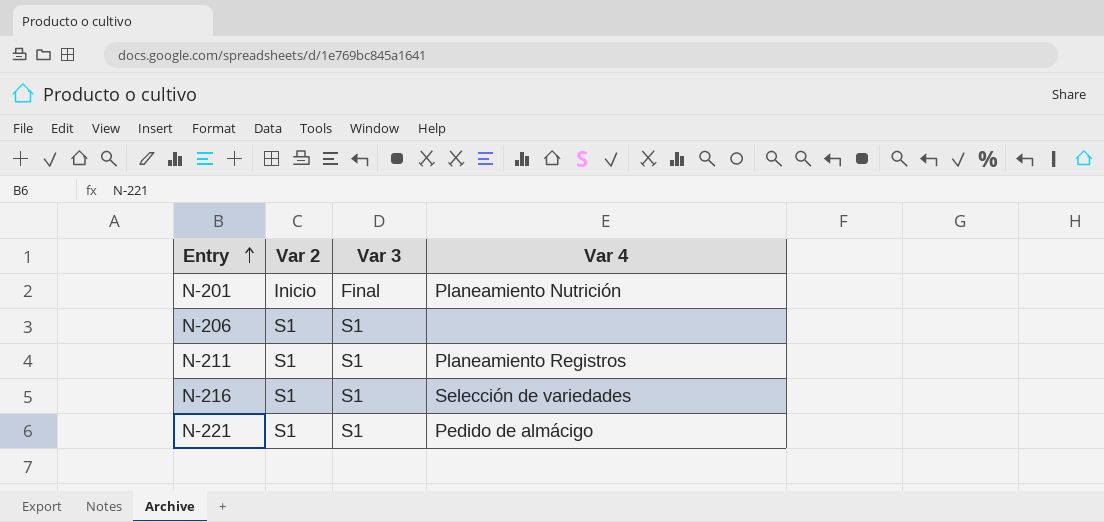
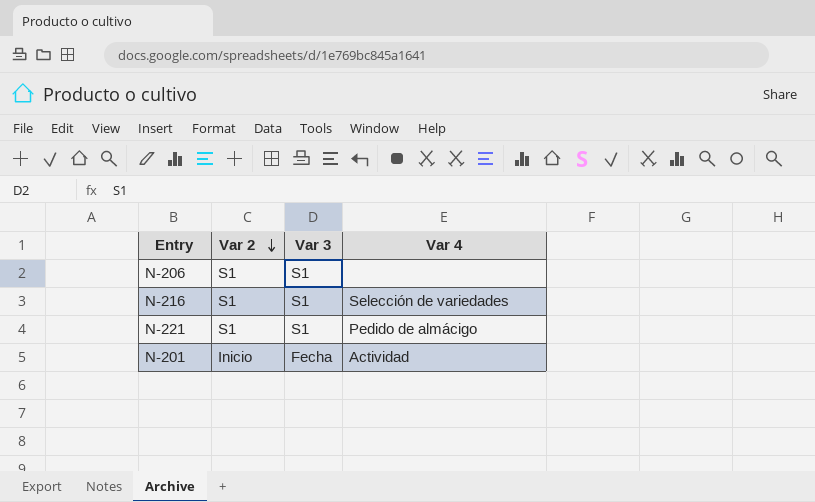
row order: Entry ascending -> Var 2 descending
row N-211: S1 | S1 | Planeamiento Registros -> none
N-201 | Var 3: Final -> Fecha
N-201 | Var 4: Planeamiento Nutrición -> Actividad

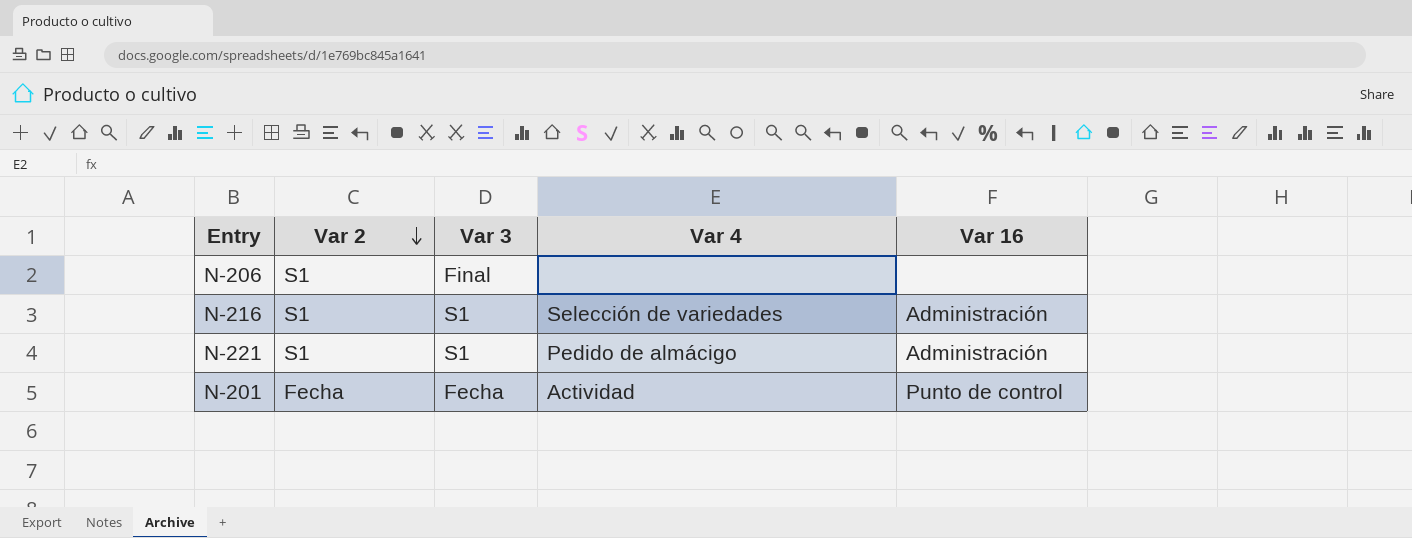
column Var 16 | position: none -> 5
N-206 | Var 3: S1 -> Final
N-201 | Var 2: Inicio -> Fecha

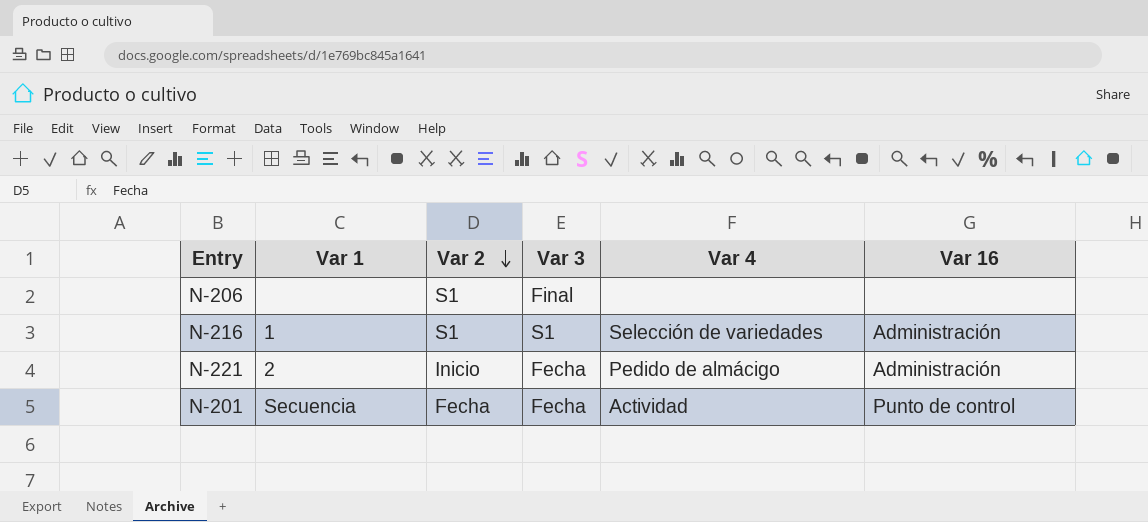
column Var 1 | position: none -> 2
N-221 | Var 2: S1 -> Inicio
N-221 | Var 3: S1 -> Fecha

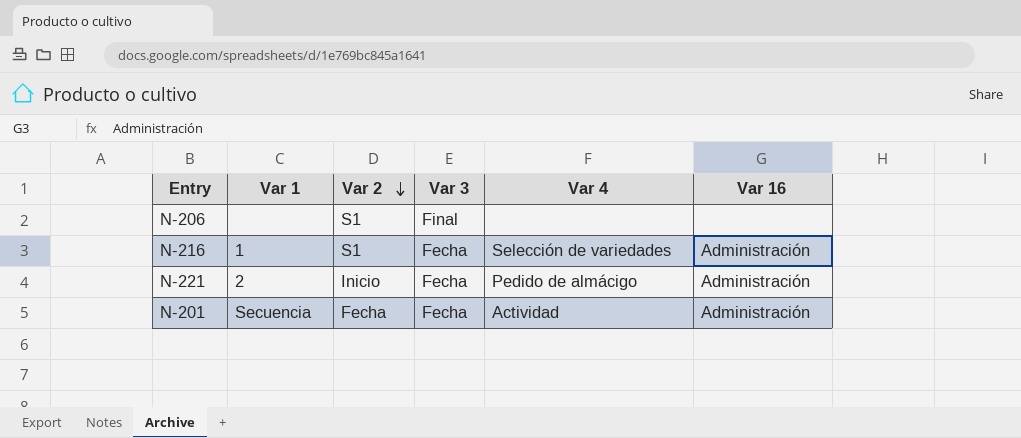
N-216 | Var 3: S1 -> Fecha
N-201 | Var 16: Punto de control -> Administración

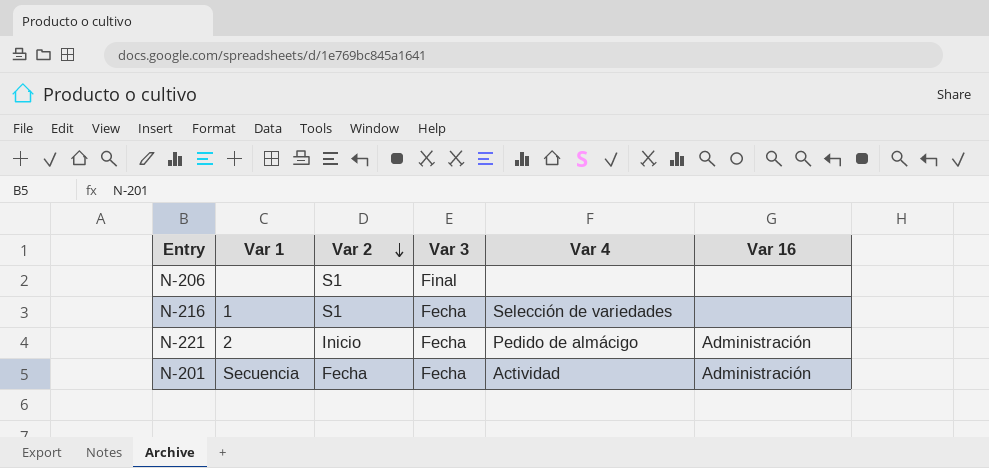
N-216 | Var 16: Administración -> none

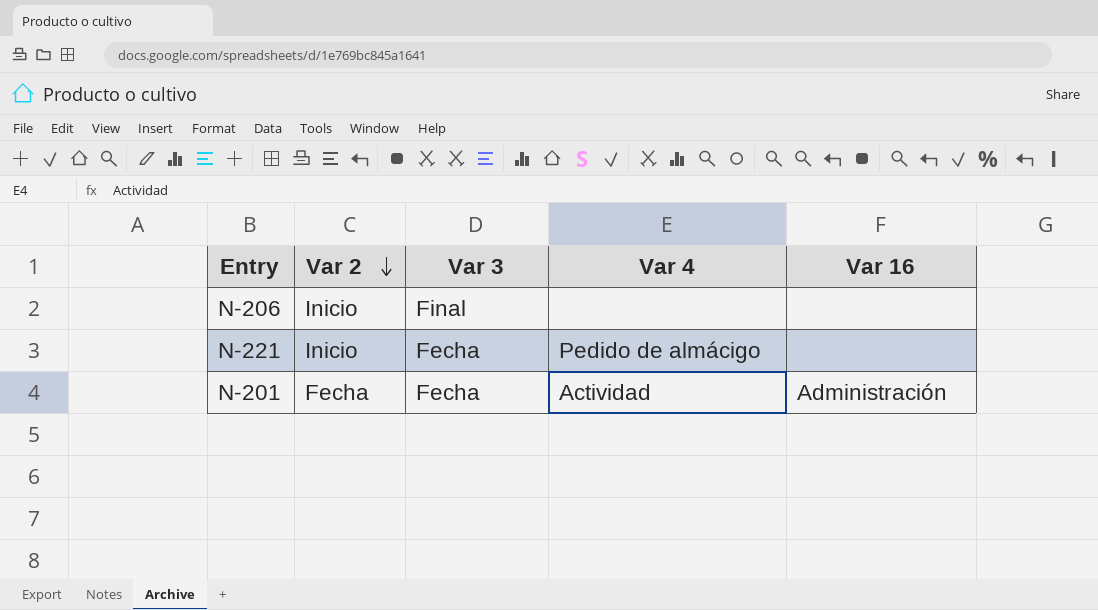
column Var 1 | position: 2 -> none
row N-216: 1 | S1 | Fecha | Selección de variedades | none -> none
N-206 | Var 2: S1 -> Inicio
N-221 | Var 16: Administración -> none

